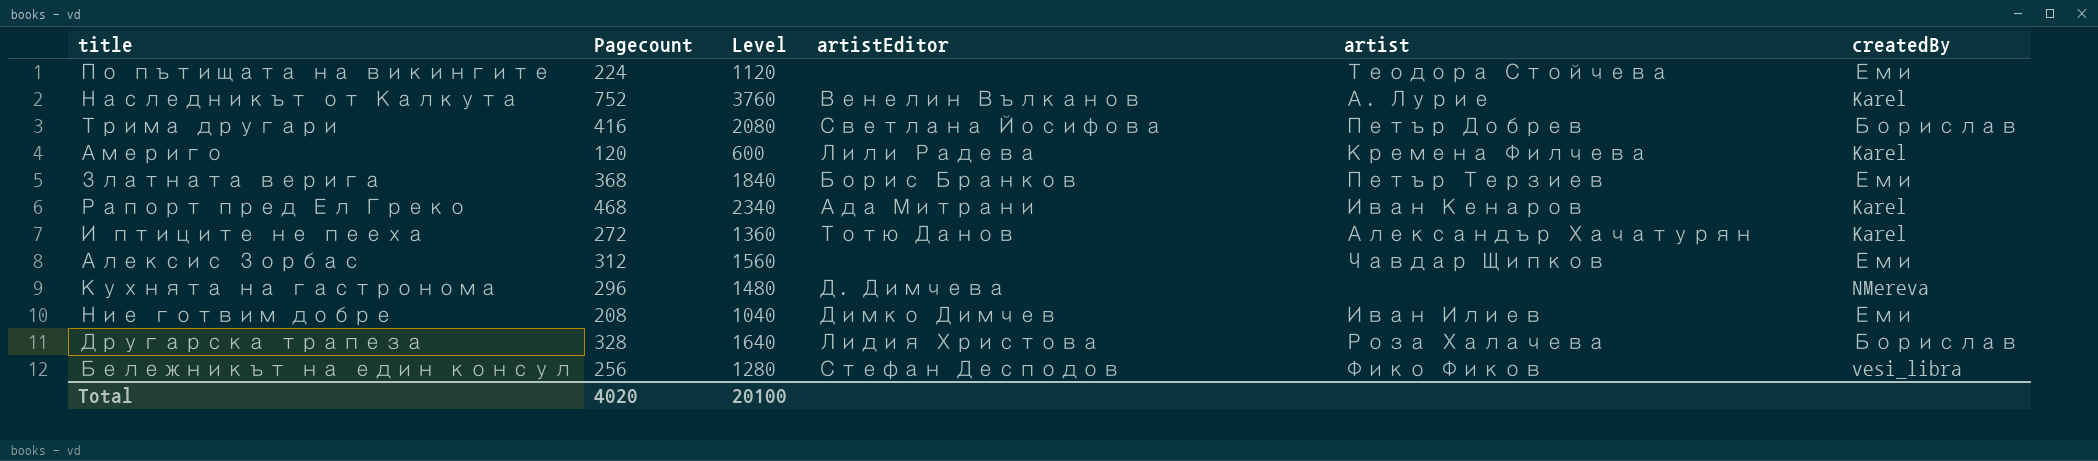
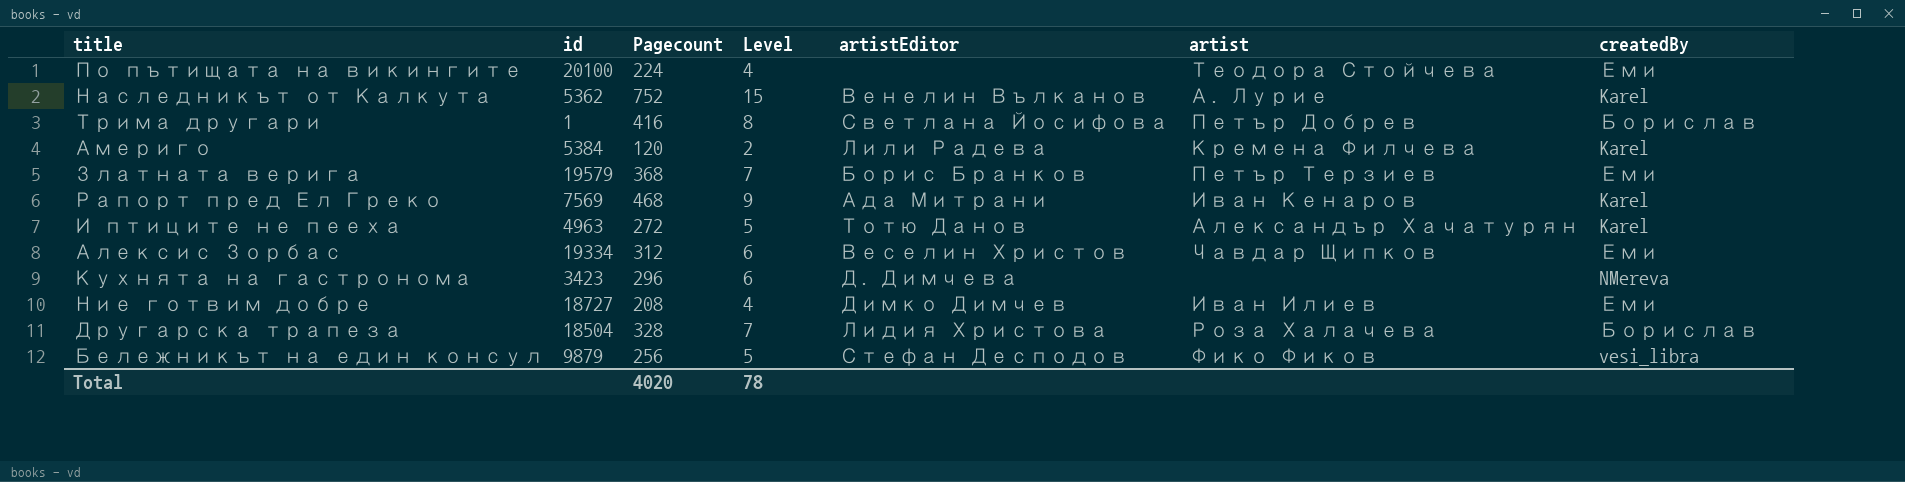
column id | position: none -> 2
column Level | formula: [Pagecount] * 5 -> [Pagecount] * 0.02
Алексис Зорбас | artistEditor: none -> Веселин Христов
Total | Level: 20100 -> 78

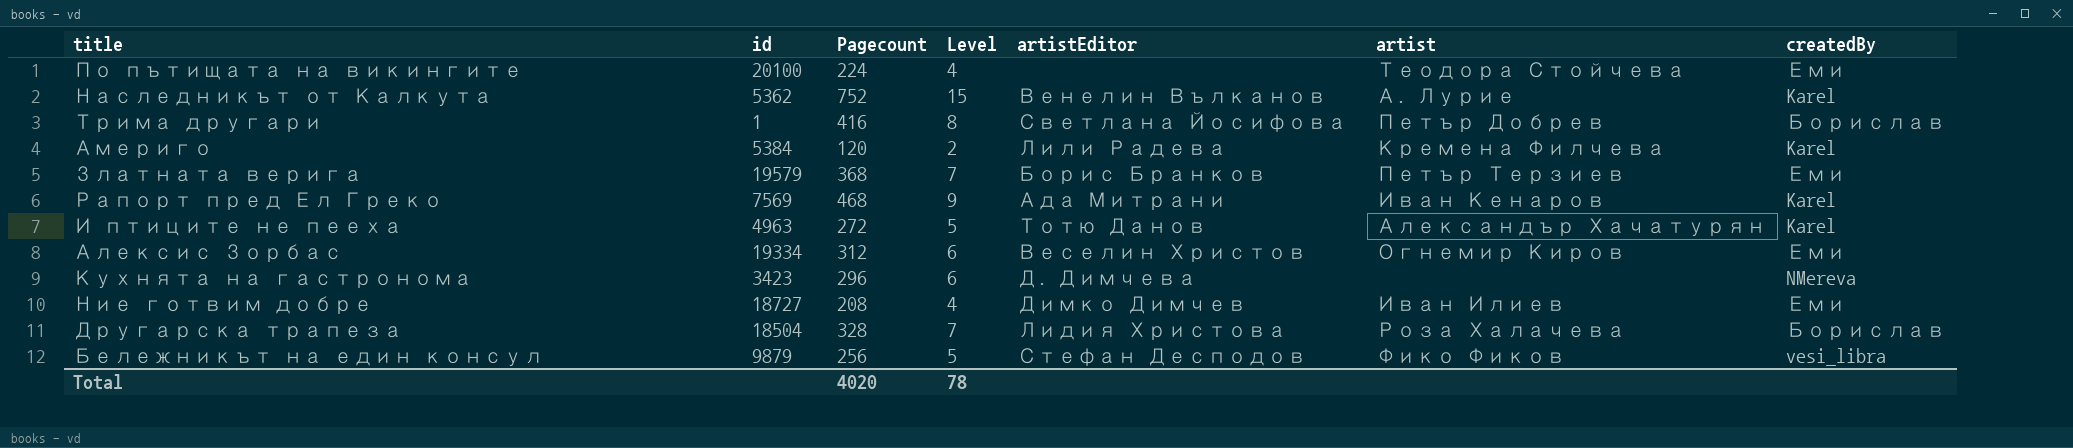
Алексис Зорбас | artist: Чавдар Щипков -> Огнемир Киров

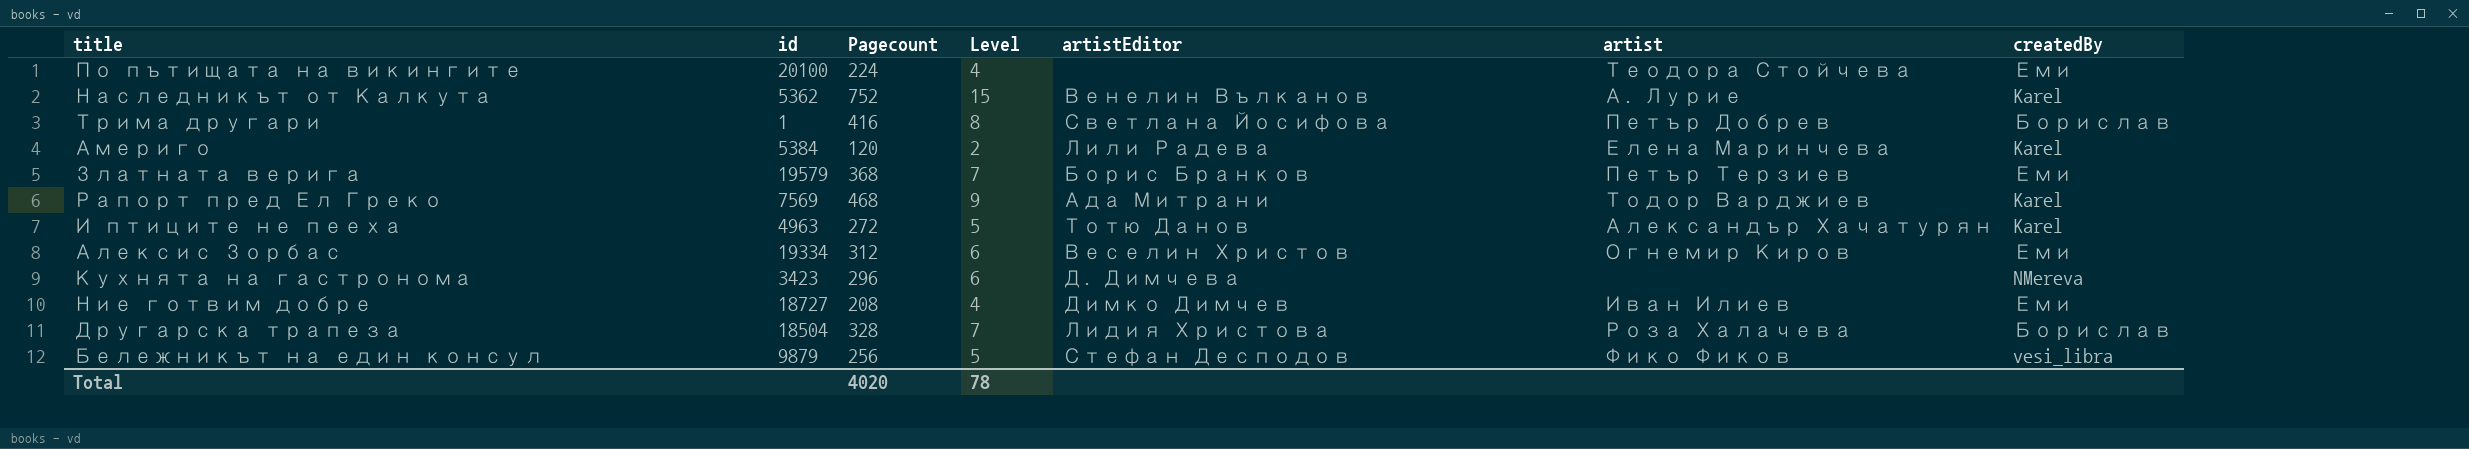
Америго | artist: Кремена Филчева -> Елена Маринчева
Рапорт пред Ел Греко | artist: Иван Кенаров -> Тодор Варджиев

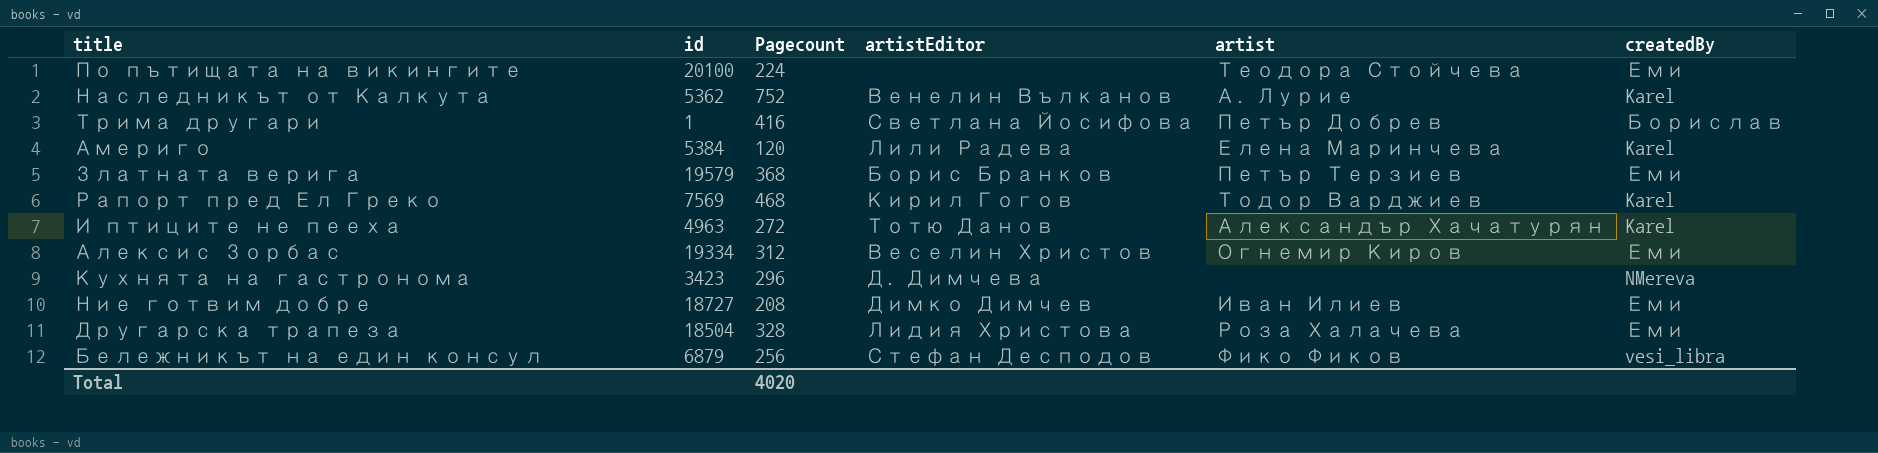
column Level | formula: [Pagecount] * 0.02 -> none
Рапорт пред Ел Греко | artistEditor: Ада Митрани -> Кирил Гогов
Другарска трапеза | createdBy: Борислав -> Еми
Бележникът на един консул | id: 9879 -> 6879

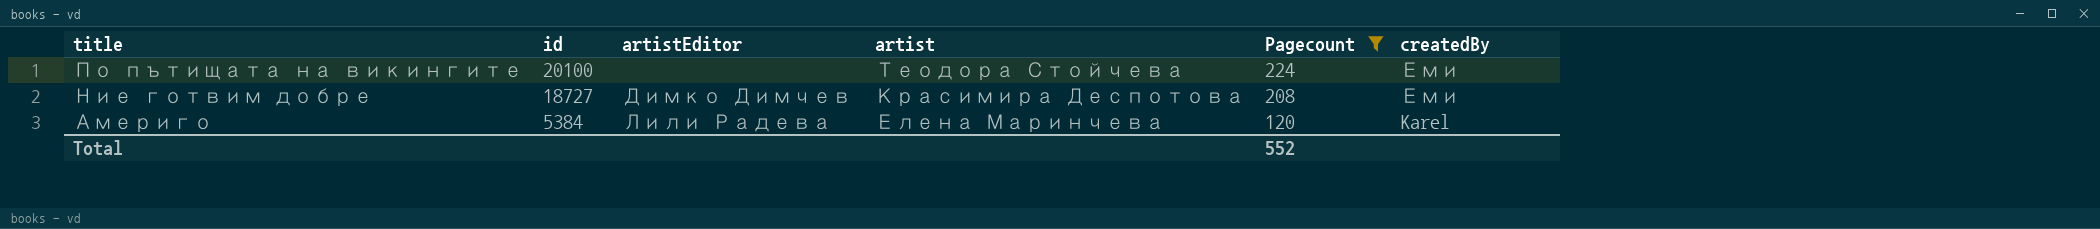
filter: none -> Pagecount <= 224
row order: none -> title descending
column Pagecount | position: 3 -> 5
Ние готвим добре | artist: Иван Илиев -> Красимира Деспотова
Total | Pagecount: 4020 -> 552

